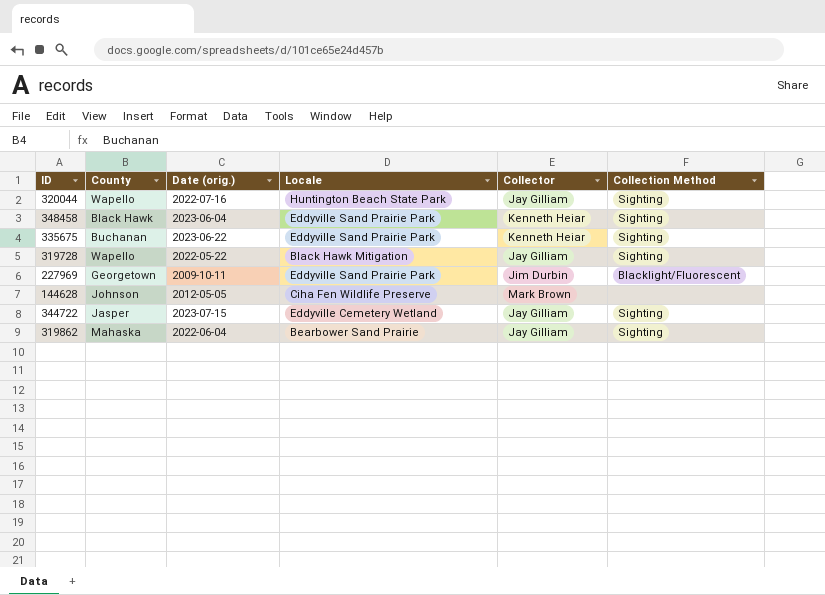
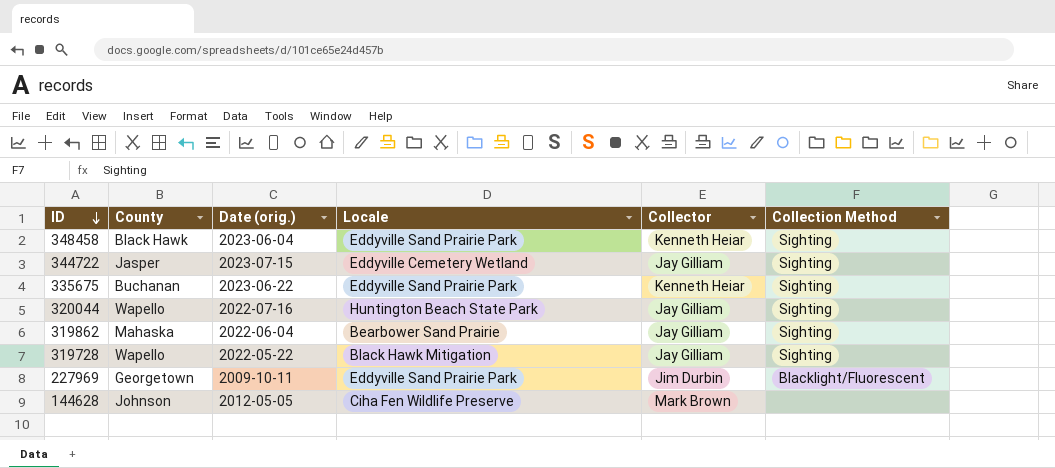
row order: none -> ID descending

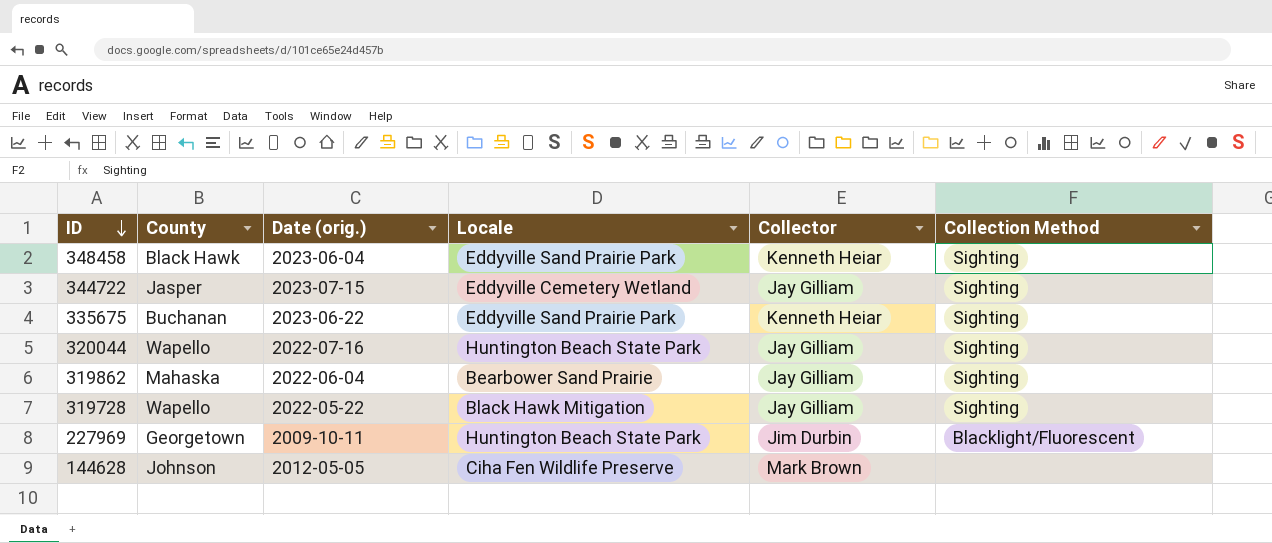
227969 | Locale: Eddyville Sand Prairie Park -> Huntington Beach State Park

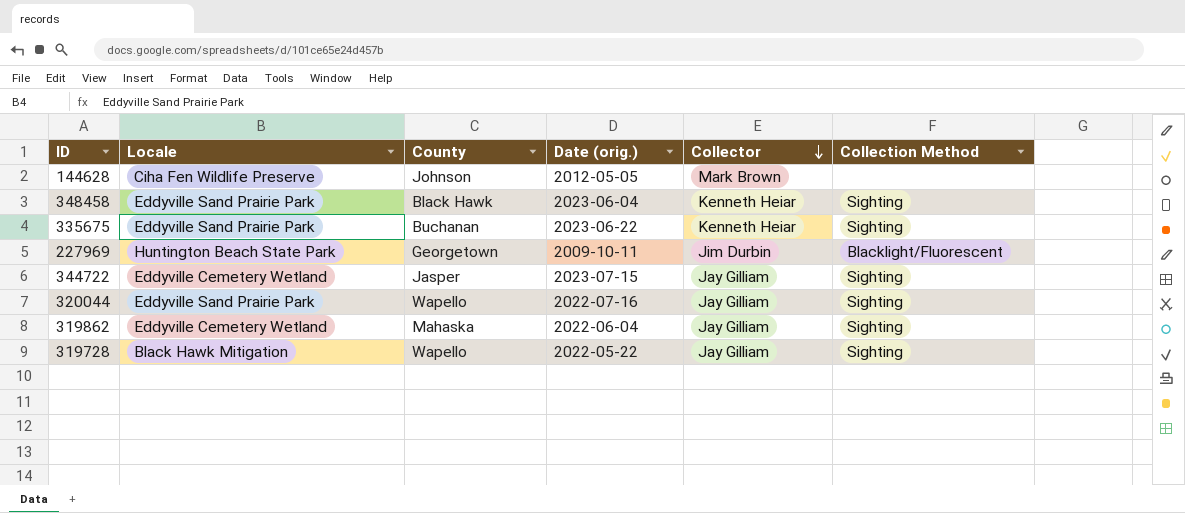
row order: ID descending -> Collector descending
column Locale | position: 4 -> 2
320044 | Locale: Huntington Beach State Park -> Eddyville Sand Prairie Park
319862 | Locale: Bearbower Sand Prairie -> Eddyville Cemetery Wetland

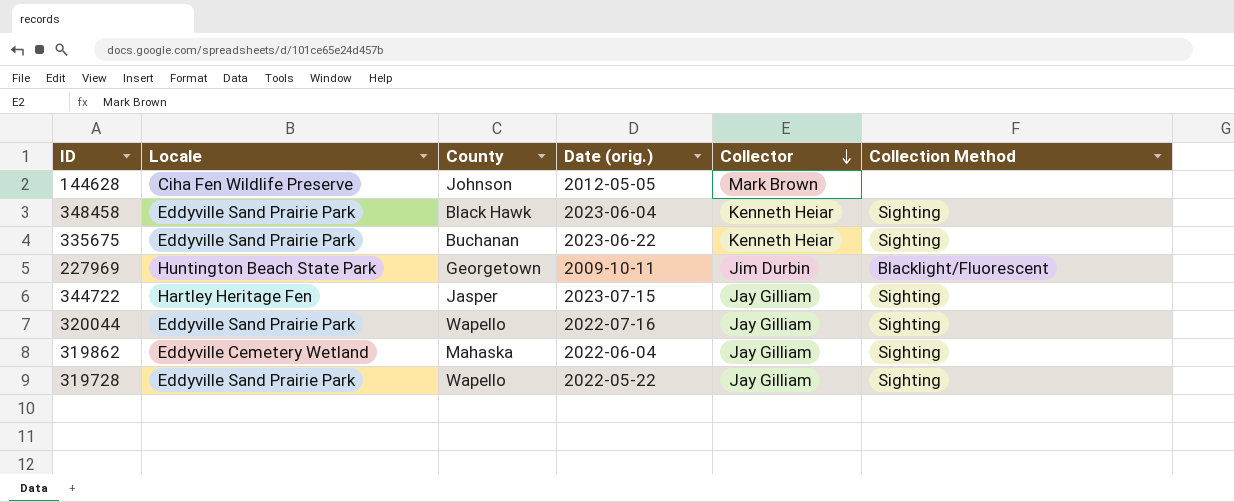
344722 | Locale: Eddyville Cemetery Wetland -> Hartley Heritage Fen
319728 | Locale: Black Hawk Mitigation -> Eddyville Sand Prairie Park

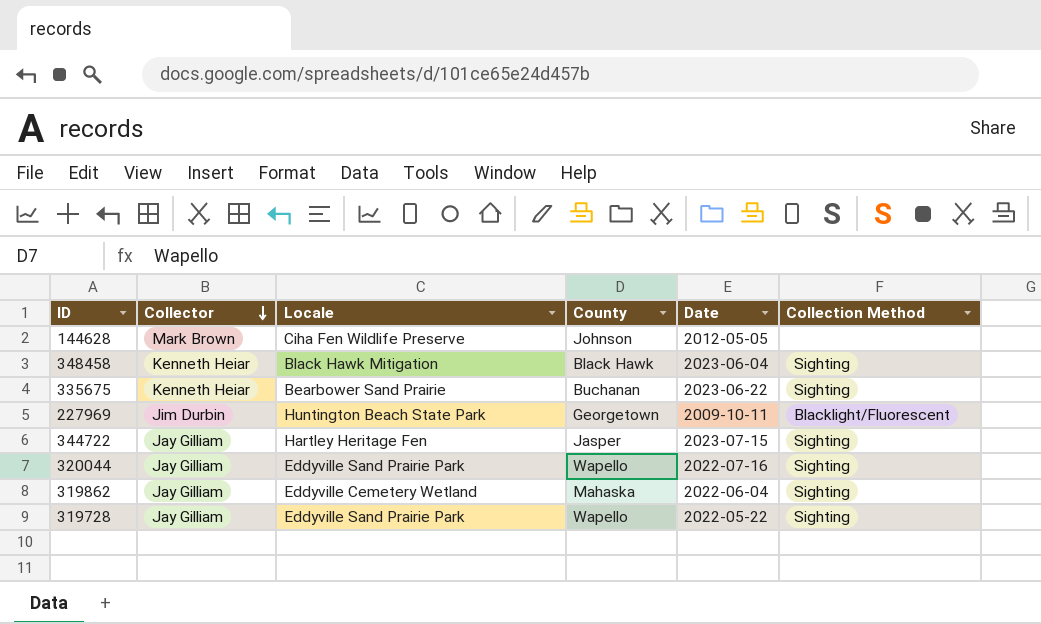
column Collector | position: 5 -> 2
column name: Date (orig.) -> Date
348458 | Locale: Eddyville Sand Prairie Park -> Black Hawk Mitigation
335675 | Locale: Eddyville Sand Prairie Park -> Bearbower Sand Prairie

